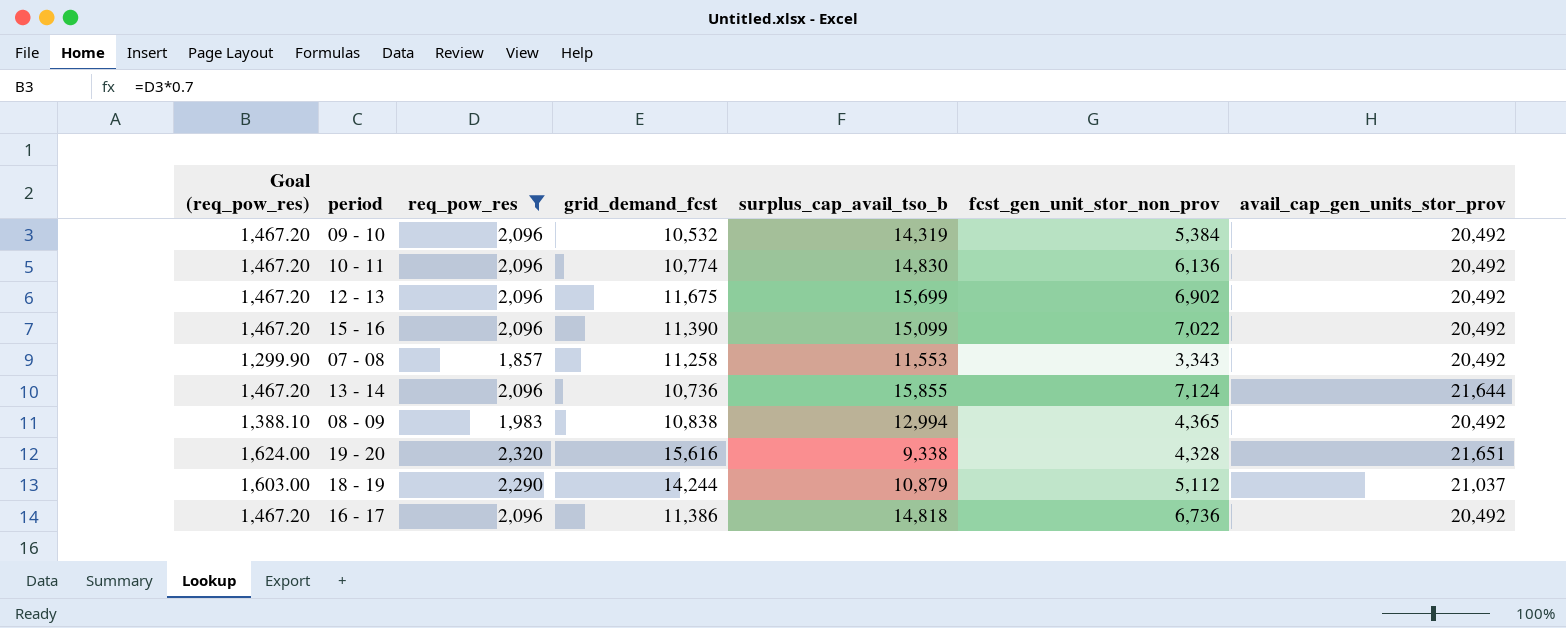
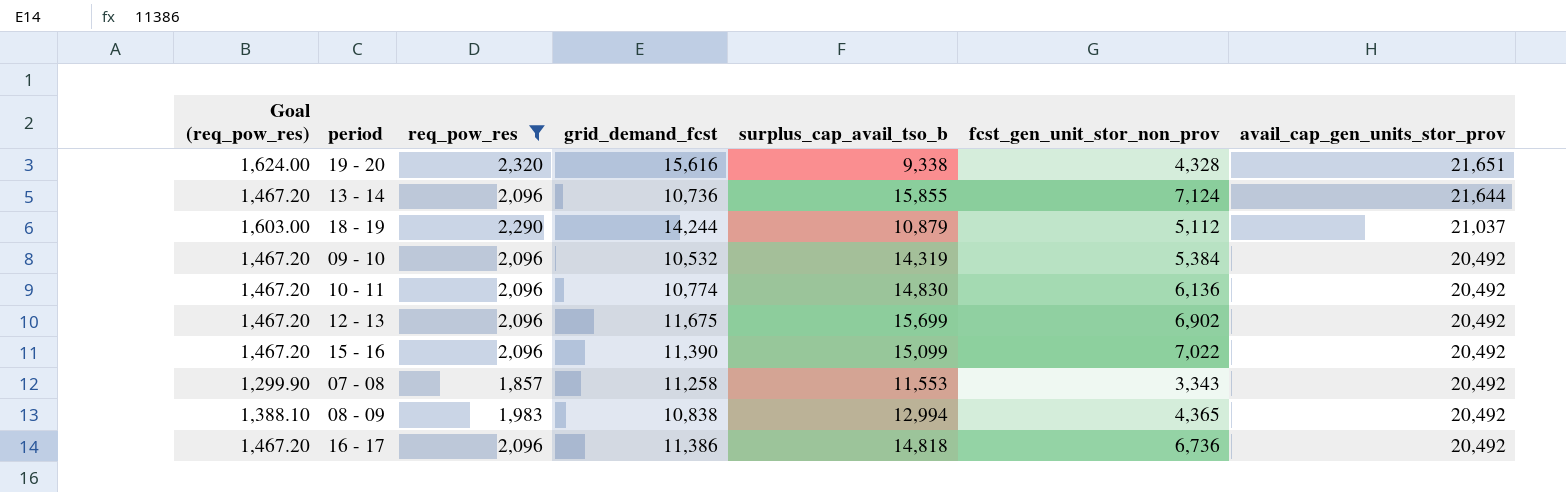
row order: none -> avail_cap_gen_units_stor_prov descending

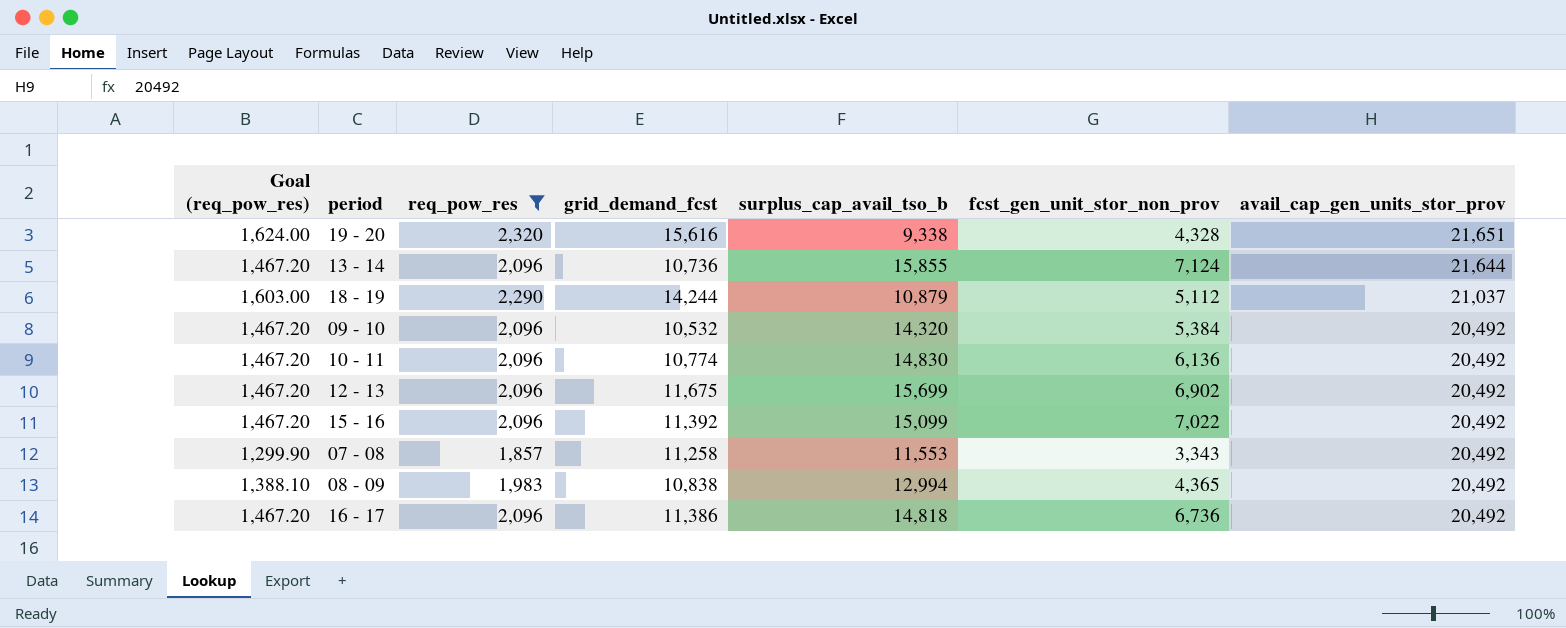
09 - 10 | surplus_cap_avail_tso_b: 14,319 -> 14,320
15 - 16 | grid_demand_fcst: 11,390 -> 11,392

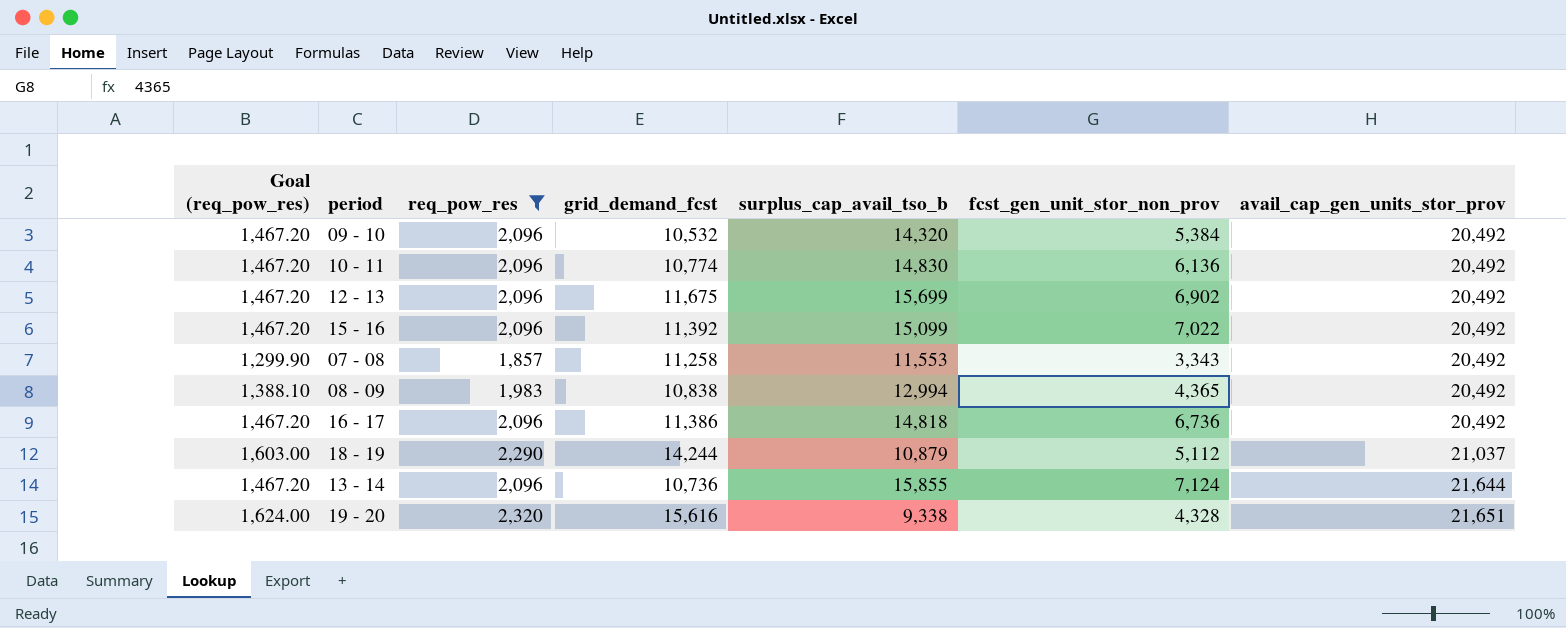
row order: avail_cap_gen_units_stor_prov descending -> avail_cap_gen_units_stor_prov ascending

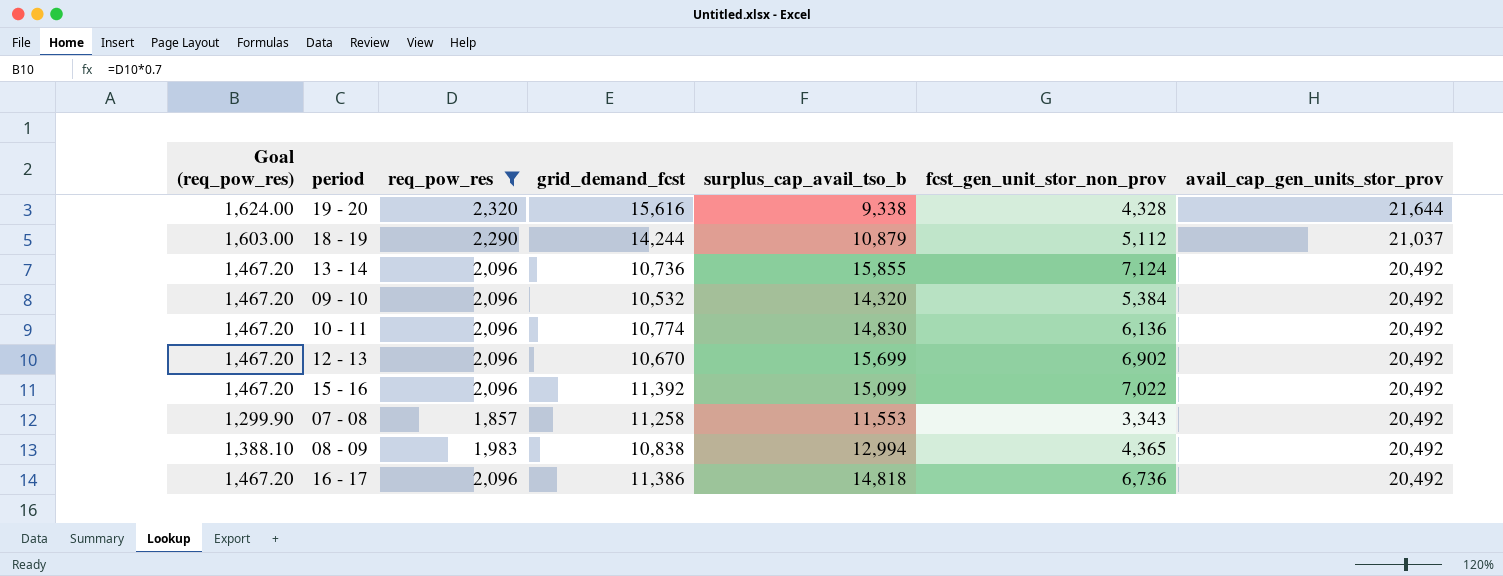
row order: avail_cap_gen_units_stor_prov ascending -> avail_cap_gen_units_stor_prov descending
19 - 20 | avail_cap_gen_units_stor_prov: 21,651 -> 21,644
13 - 14 | avail_cap_gen_units_stor_prov: 21,644 -> 20,492
12 - 13 | grid_demand_fcst: 11,675 -> 10,670

